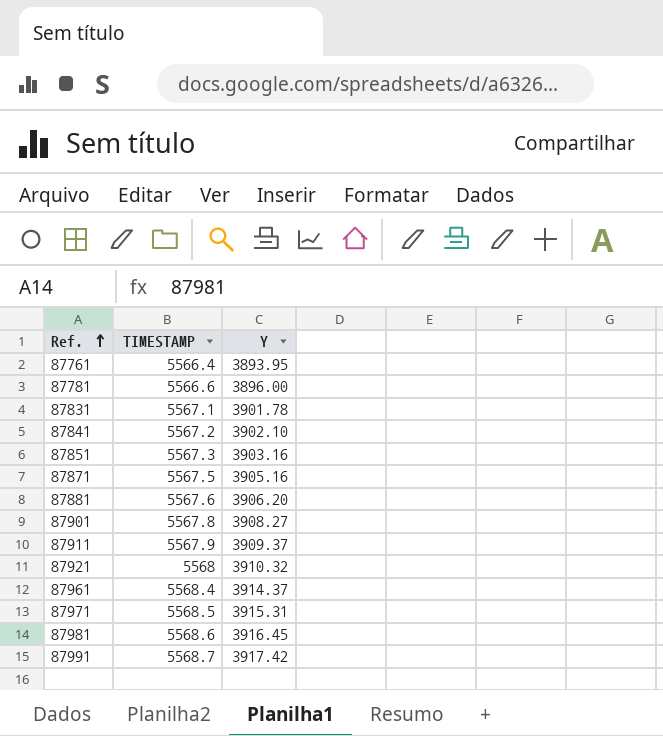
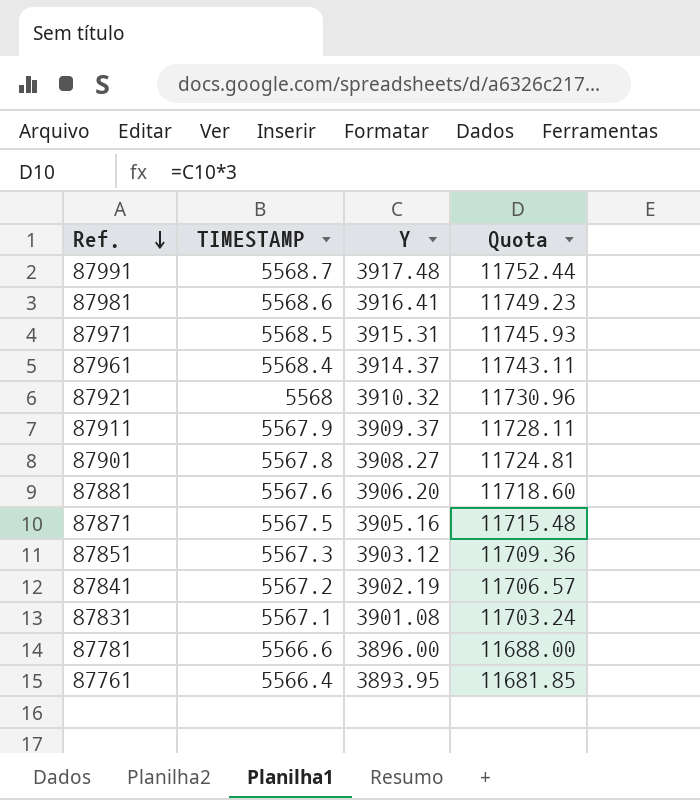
row order: Ref. ascending -> Ref. descending
column Quota | formula: none -> [Y] * 3
87991 | Y: 3917.42 -> 3917.48
87981 | Y: 3916.45 -> 3916.41
87851 | Y: 3903.16 -> 3903.12
87841 | Y: 3902.10 -> 3902.19
87831 | Y: 3901.78 -> 3901.08

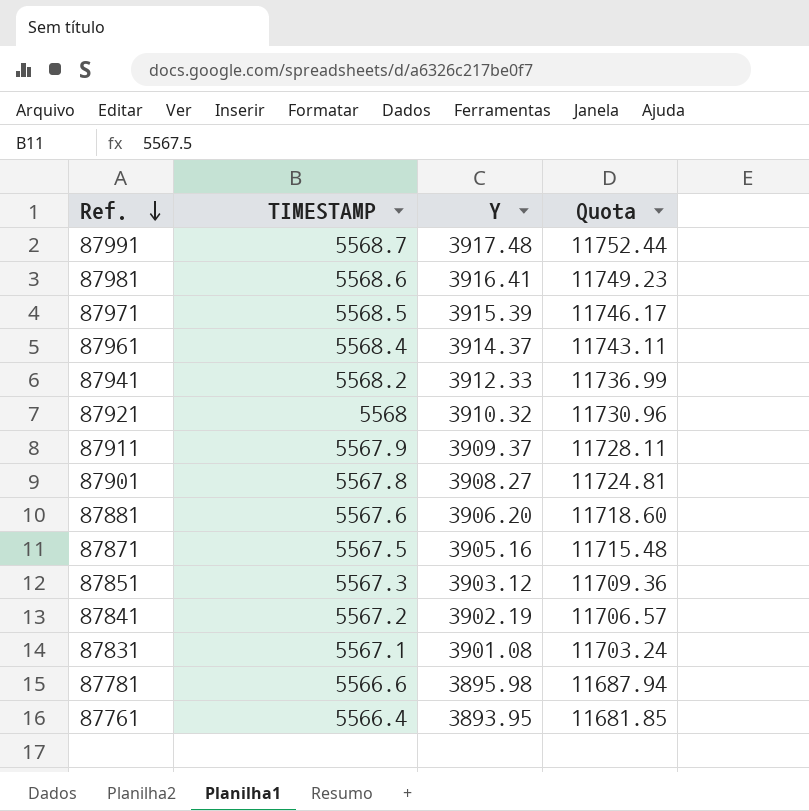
87971 | Y: 3915.31 -> 3915.39
87971 | Quota: 11745.93 -> 11746.17
row 87941: none -> 5568.2 | 3912.33 | 11736.99
87781 | Y: 3896.00 -> 3895.98
87781 | Quota: 11688.00 -> 11687.94

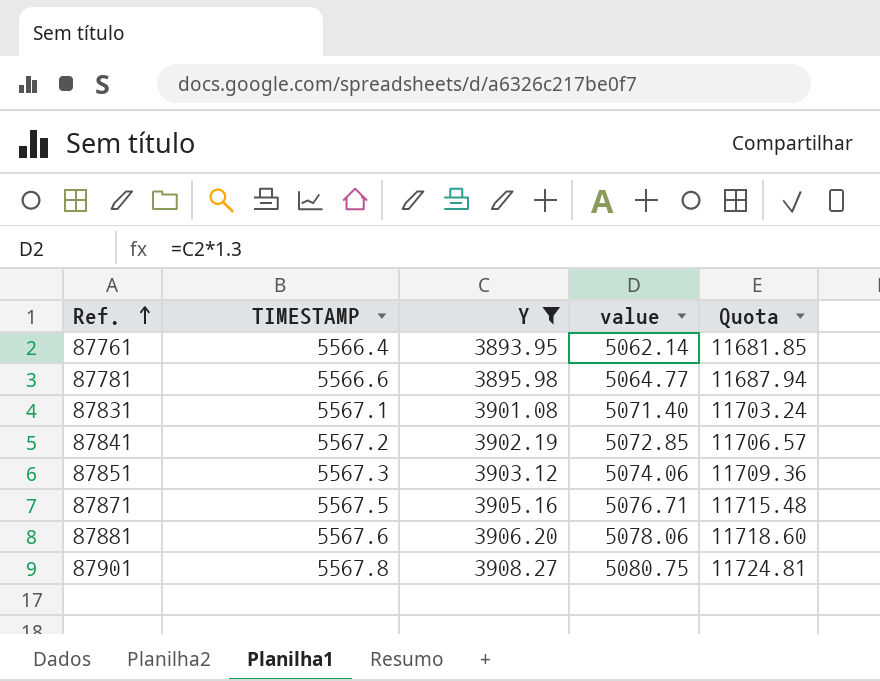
filter: none -> Y <= 3908.27
row order: Ref. descending -> Ref. ascending
column value | formula: none -> [Y] * 1.3

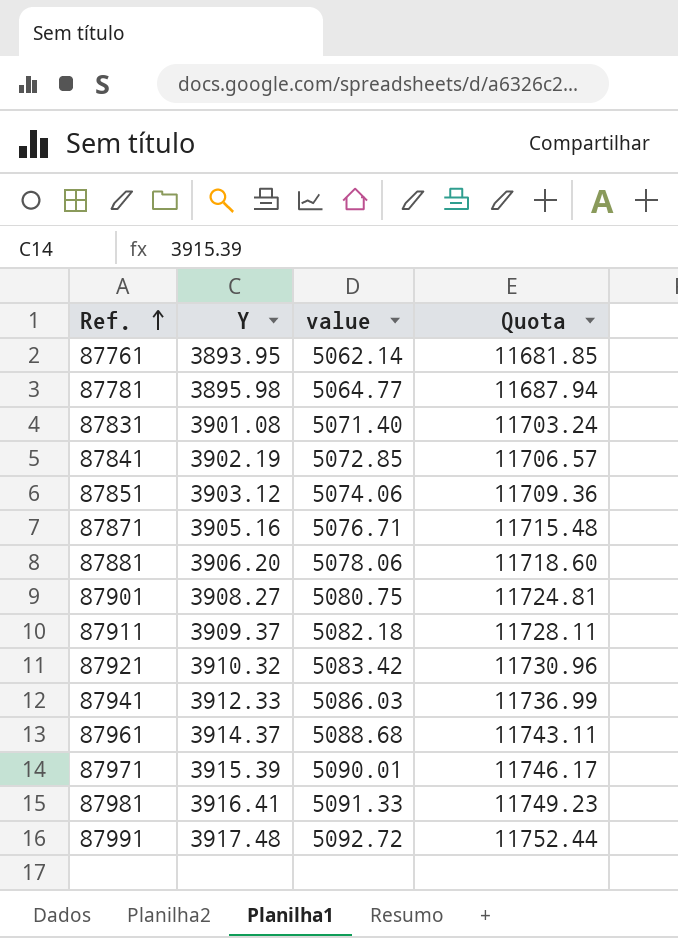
filter: Y <= 3908.27 -> none
column TIMESTAMP | position: 2 -> none

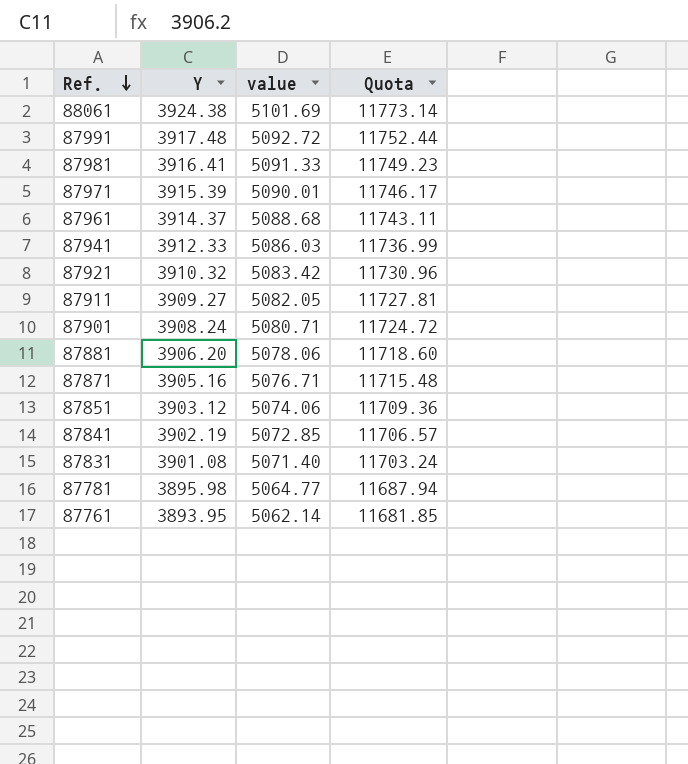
row order: Ref. ascending -> Ref. descending
row 88061: none -> 3924.38 | 5101.69 | 11773.14
87911 | Y: 3909.37 -> 3909.27
87911 | value: 5082.18 -> 5082.05
87911 | Quota: 11728.11 -> 11727.81
87901 | Y: 3908.27 -> 3908.24
87901 | value: 5080.75 -> 5080.71
87901 | Quota: 11724.81 -> 11724.72

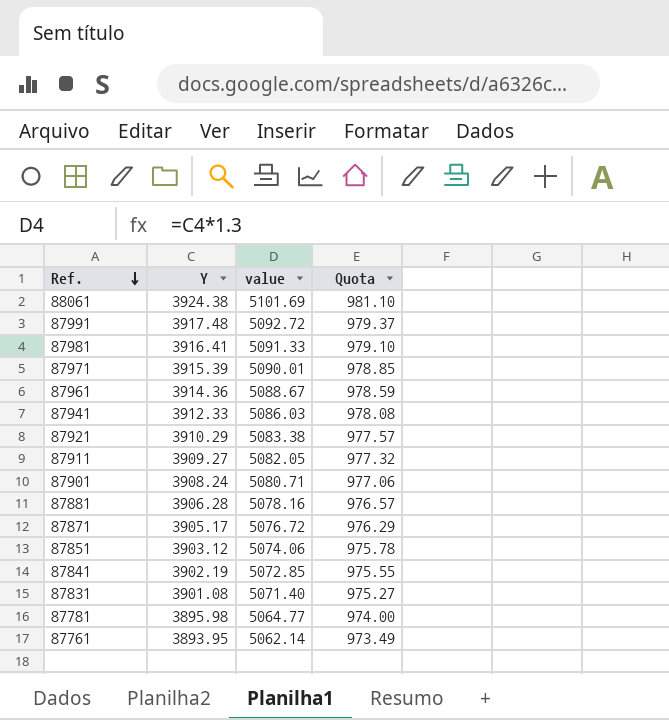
column Quota | formula: [Y] * 3 -> [Y] * 0.25
87961 | Y: 3914.37 -> 3914.36
87961 | value: 5088.68 -> 5088.67
87921 | Y: 3910.32 -> 3910.29
87921 | value: 5083.42 -> 5083.38
87881 | Y: 3906.20 -> 3906.28
87881 | value: 5078.06 -> 5078.16
87871 | Y: 3905.16 -> 3905.17
87871 | value: 5076.71 -> 5076.72

